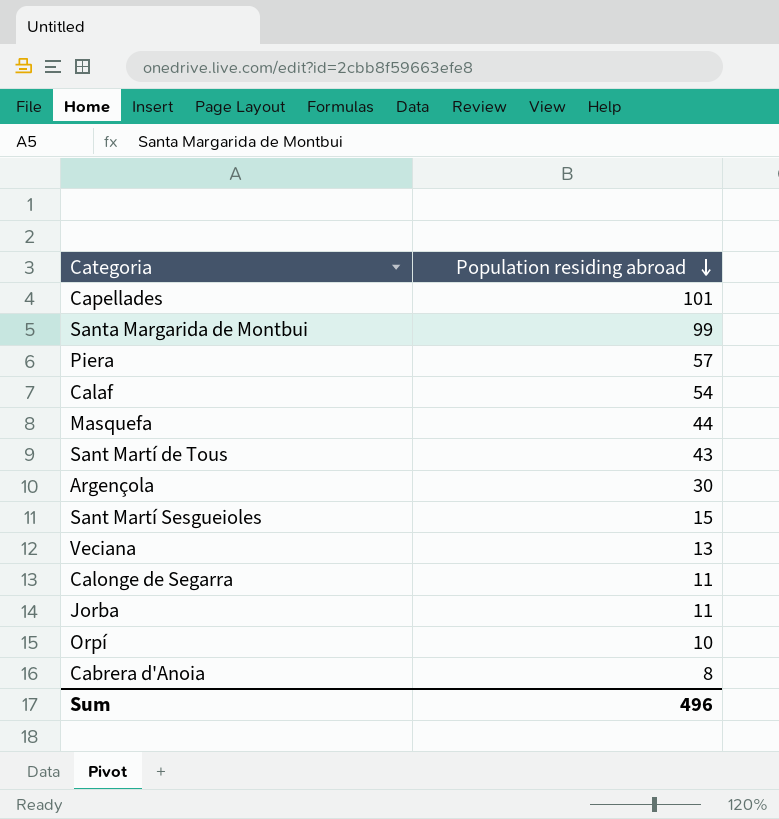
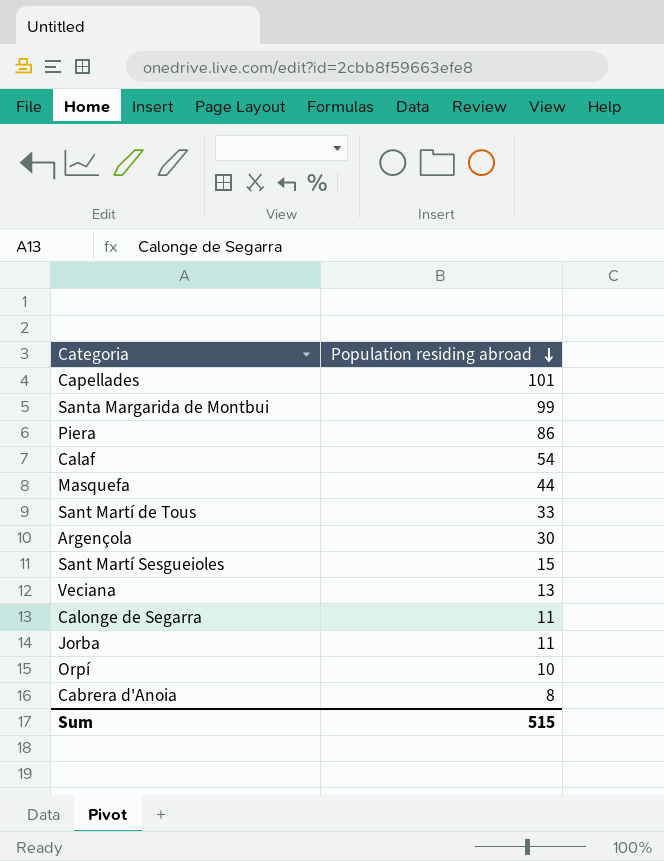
Piera | Population residing abroad: 57 -> 86
Sant Martí de Tous | Population residing abroad: 43 -> 33
Sum | Population residing abroad: 496 -> 515

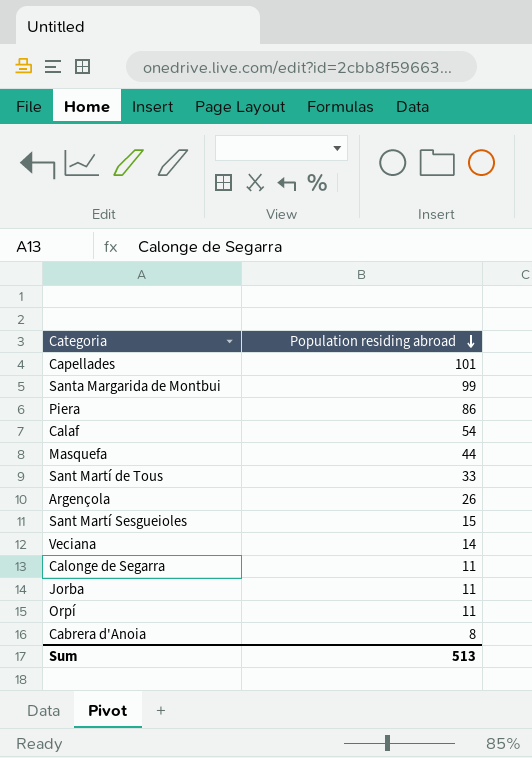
Argençola | Population residing abroad: 30 -> 26
Veciana | Population residing abroad: 13 -> 14
Orpí | Population residing abroad: 10 -> 11
Sum | Population residing abroad: 515 -> 513

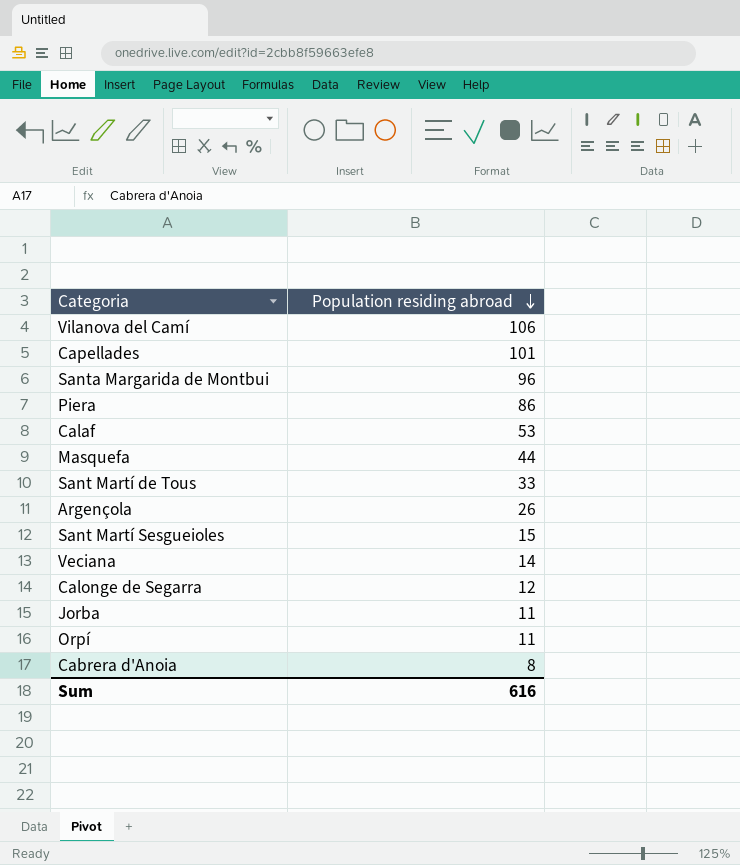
row Vilanova del Camí: none -> 106
Santa Margarida de Montbui | Population residing abroad: 99 -> 96
Calaf | Population residing abroad: 54 -> 53
Calonge de Segarra | Population residing abroad: 11 -> 12
Sum | Population residing abroad: 513 -> 616

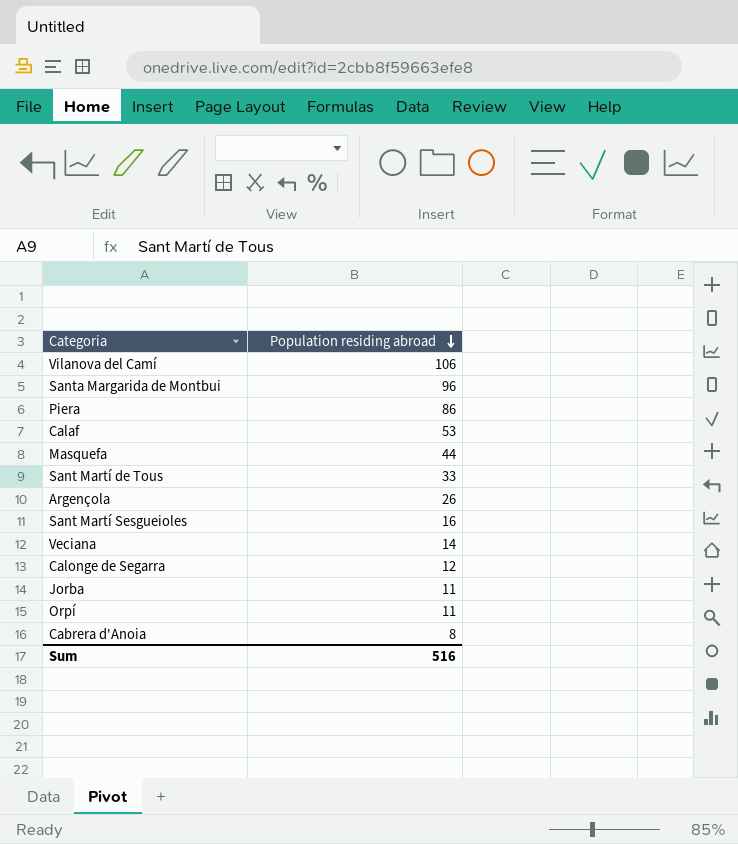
row Capellades: 101 -> none
Sant Martí Sesgueioles | Population residing abroad: 15 -> 16
Sum | Population residing abroad: 616 -> 516

